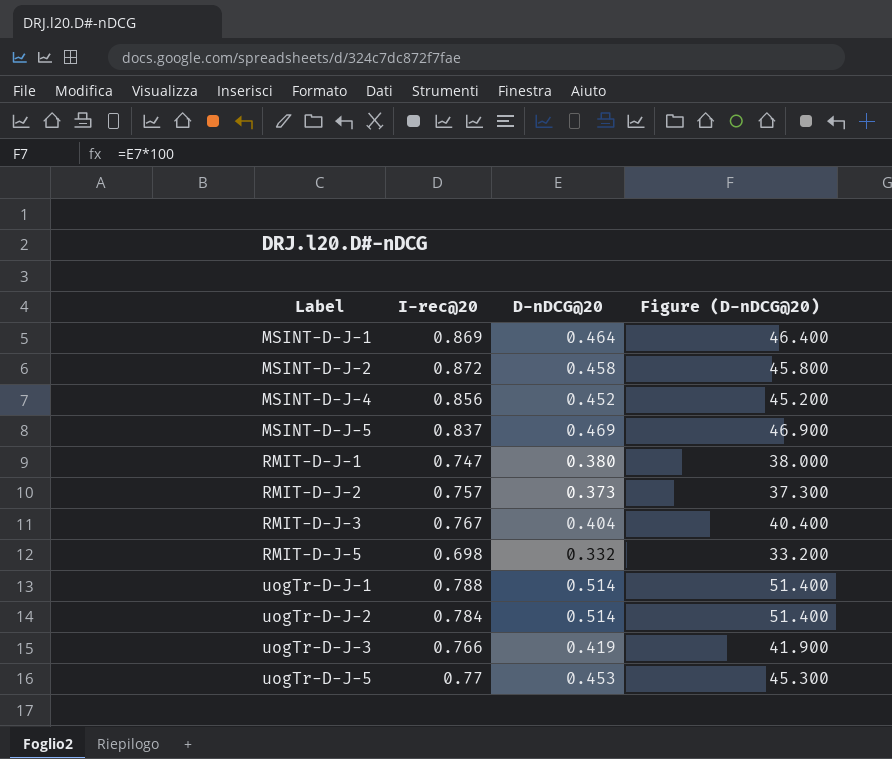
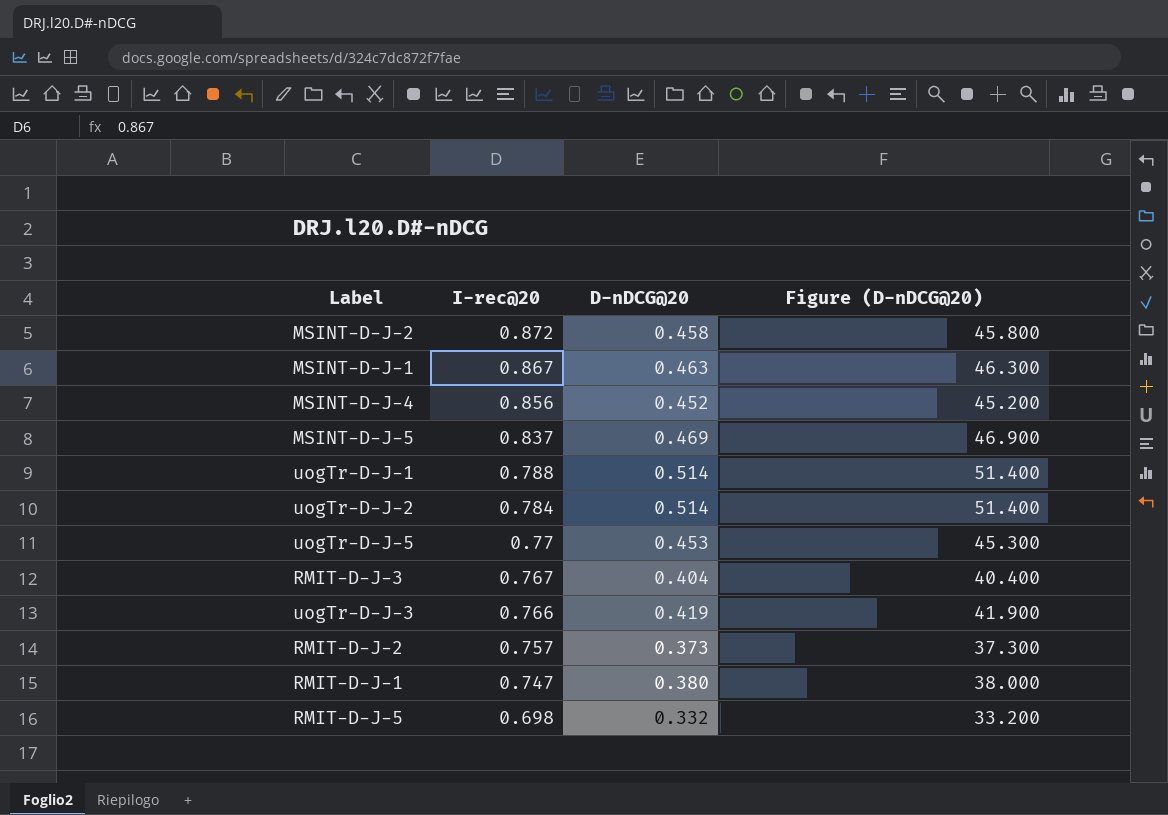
row order: Label ascending -> I-rec@20 descending
MSINT-D-J-1 | I-rec@20: 0.869 -> 0.867
MSINT-D-J-1 | D-nDCG@20: 0.464 -> 0.463
MSINT-D-J-1 | Figure (D-nDCG@20): 46.400 -> 46.300

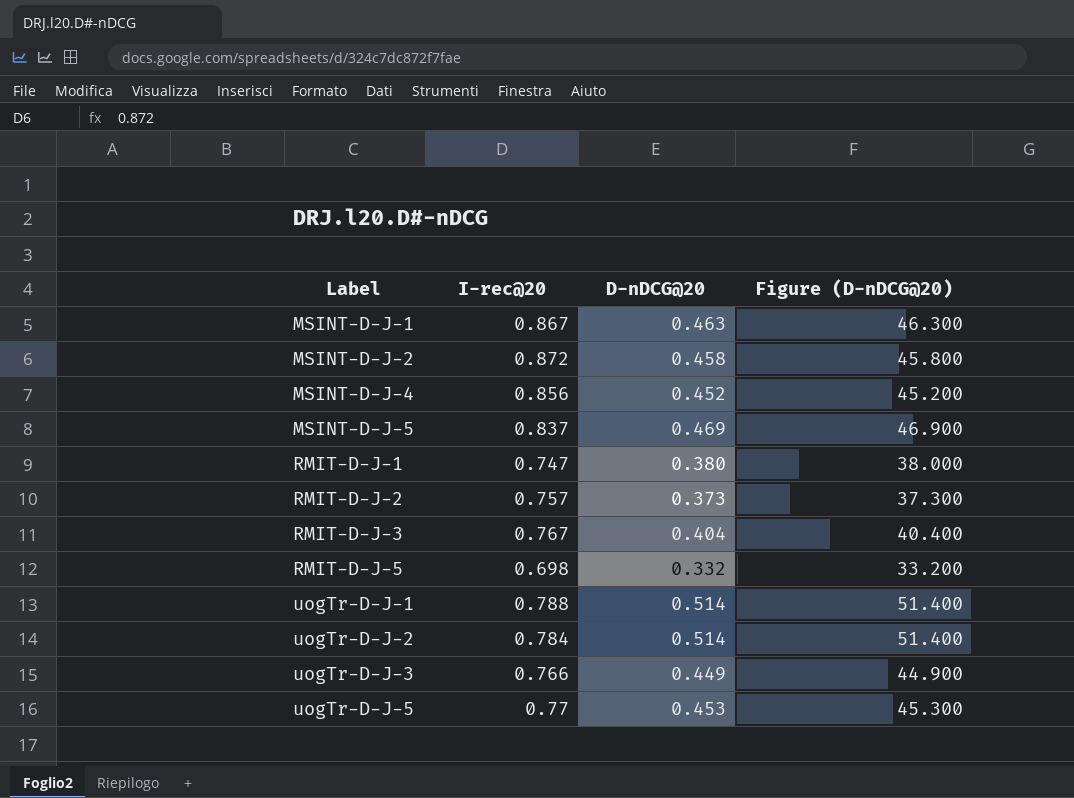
row order: I-rec@20 descending -> Label ascending
uogTr-D-J-3 | D-nDCG@20: 0.419 -> 0.449
uogTr-D-J-3 | Figure (D-nDCG@20): 41.900 -> 44.900

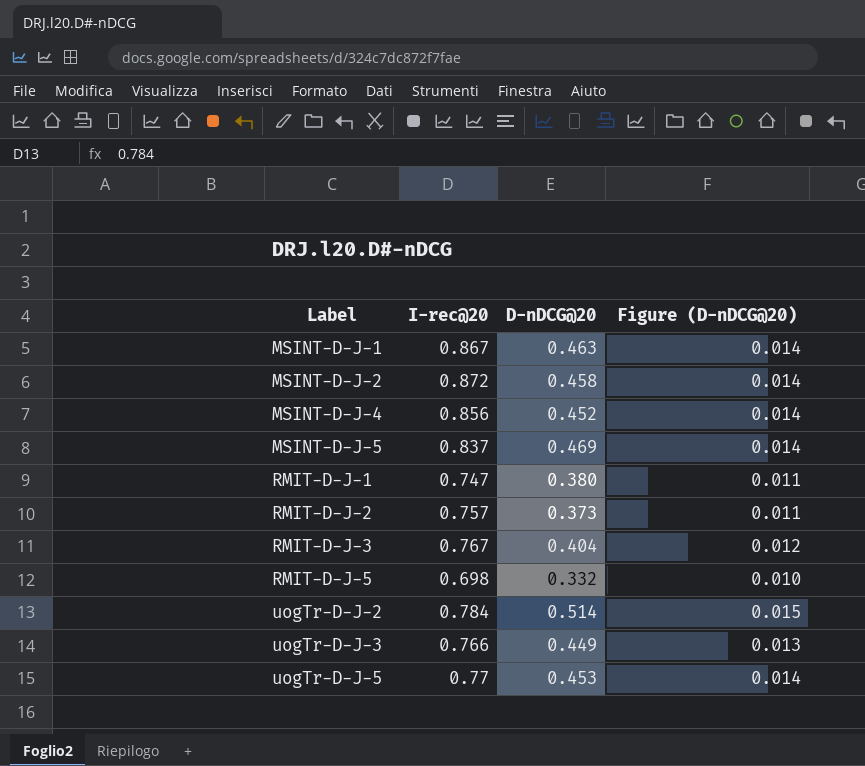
column Figure (D-nDCG@20) | formula: [D-nDCG@20] * 100 -> [D-nDCG@20] * 0.03
row uogTr-D-J-1: 0.788 | 0.514 | 51.400 -> none

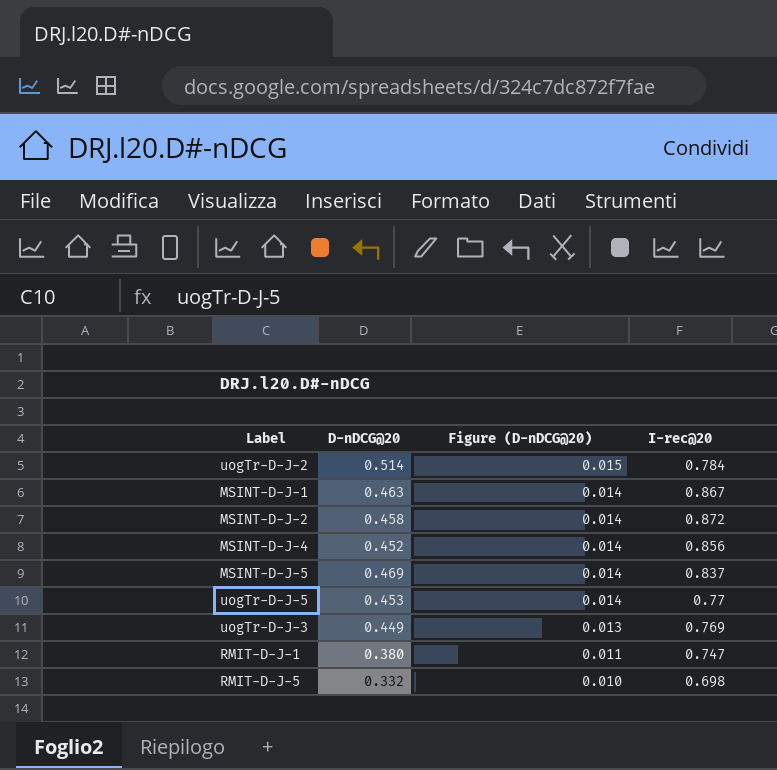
row order: Label ascending -> Figure (D-nDCG@20) descending
column I-rec@20 | position: 2 -> 4
row RMIT-D-J-2: 0.757 | 0.373 | 0.011 -> none
row RMIT-D-J-3: 0.767 | 0.404 | 0.012 -> none
uogTr-D-J-3 | I-rec@20: 0.766 -> 0.769

